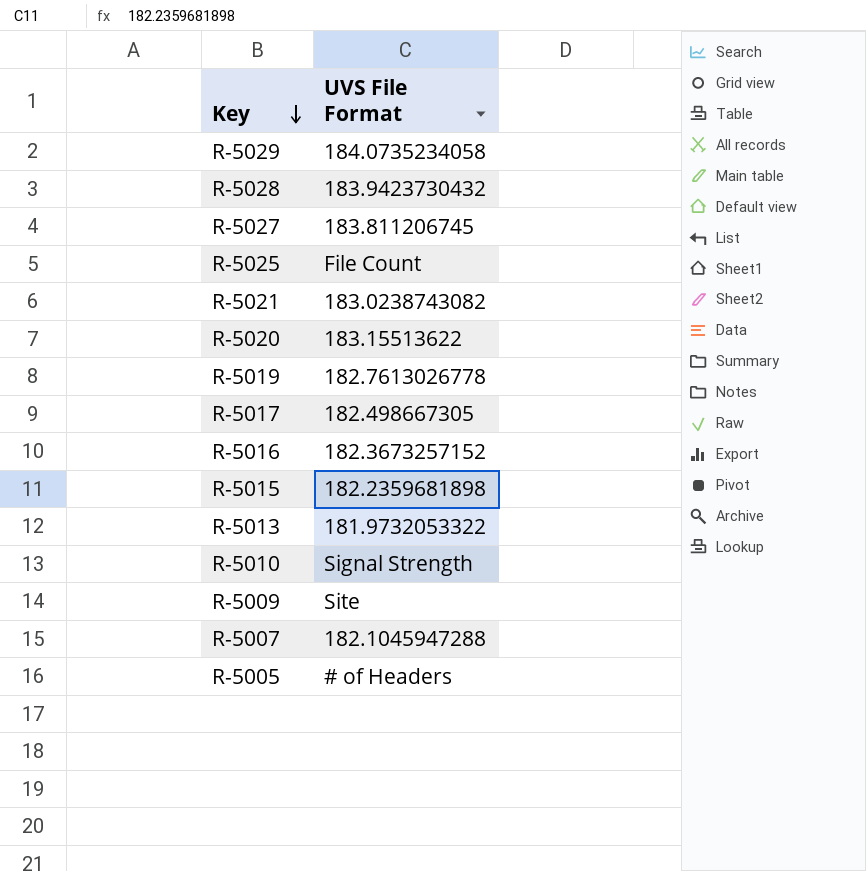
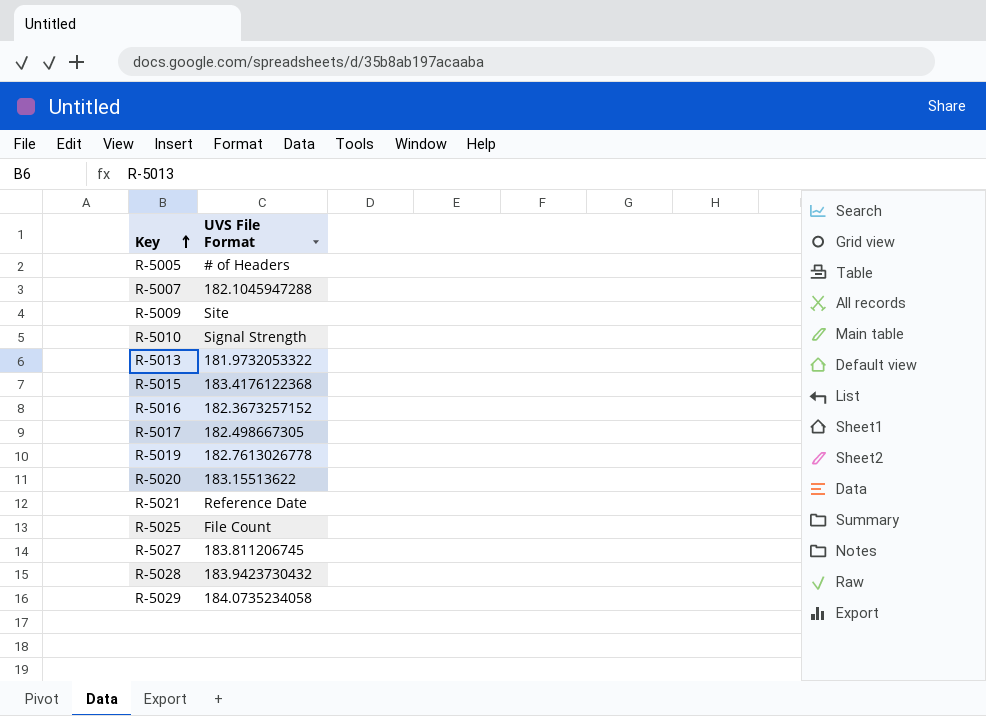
row order: Key descending -> Key ascending
R-5015 | UVS File Format: 182.2359681898 -> 183.4176122368
R-5021 | UVS File Format: 183.0238743082 -> Reference Date

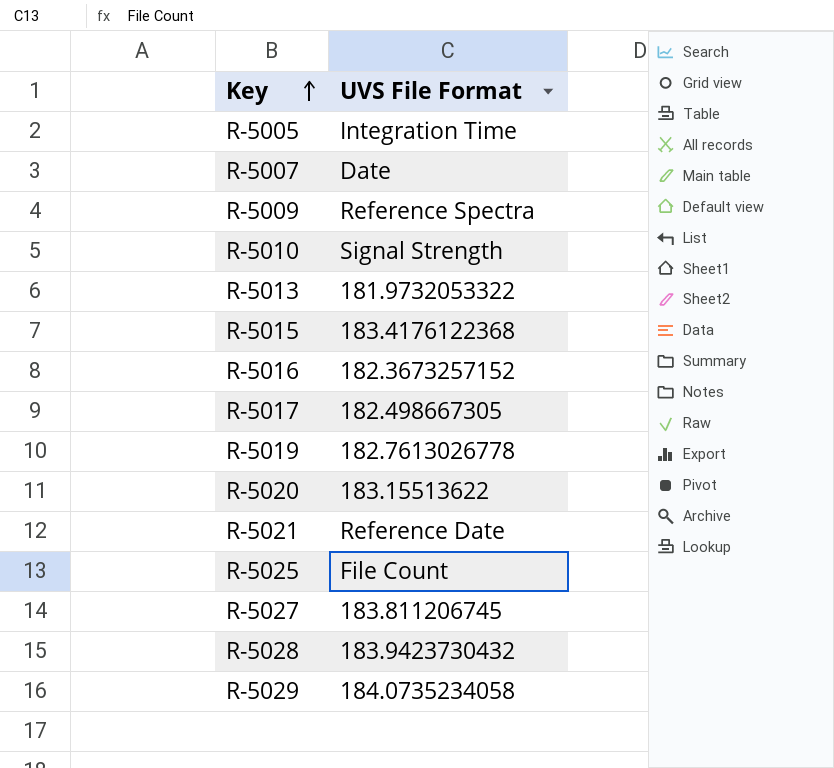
R-5005 | UVS File Format: # of Headers -> Integration Time
R-5007 | UVS File Format: 182.1045947288 -> Date
R-5009 | UVS File Format: Site -> Reference Spectra

